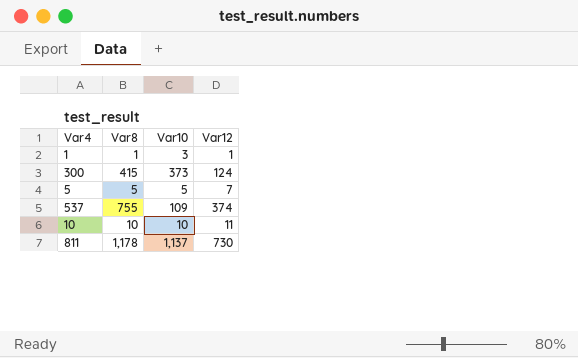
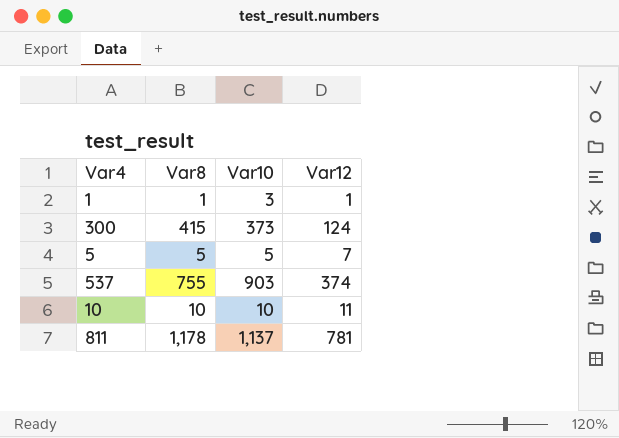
537 | Var10: 109 -> 903
811 | Var12: 730 -> 781

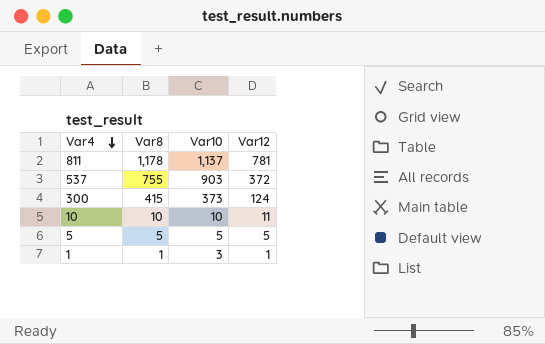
row order: none -> Var4 descending
537 | Var12: 374 -> 372
5 | Var12: 7 -> 5

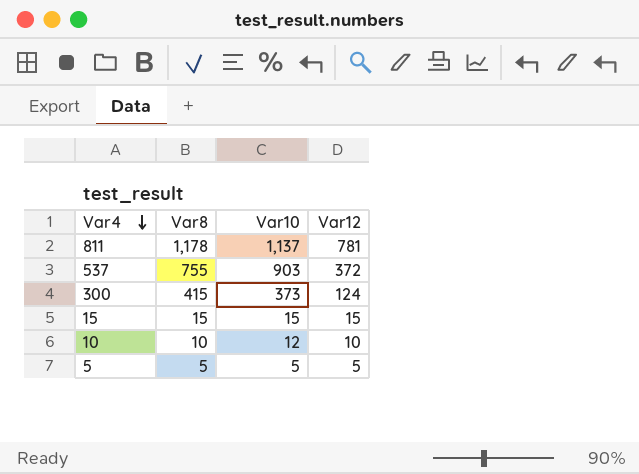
row 1: 1 | 3 | 1 -> none
row 15: none -> 15 | 15 | 15
10 | Var10: 10 -> 12
10 | Var12: 11 -> 10

